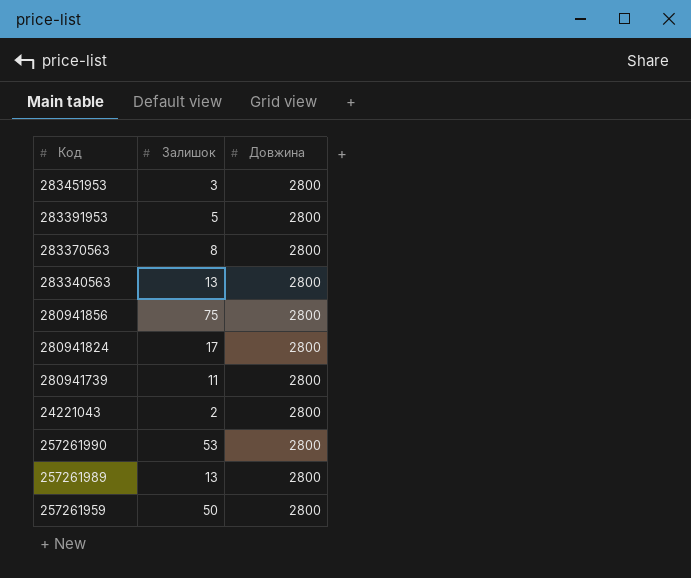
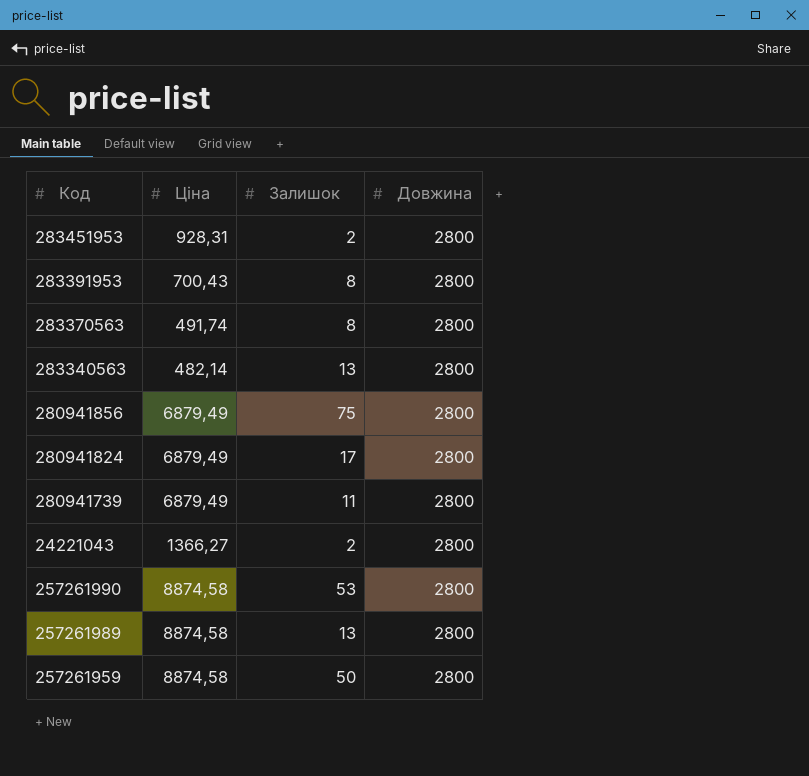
column Ціна | position: none -> 2
283451953 | Залишок: 3 -> 2
283391953 | Залишок: 5 -> 8

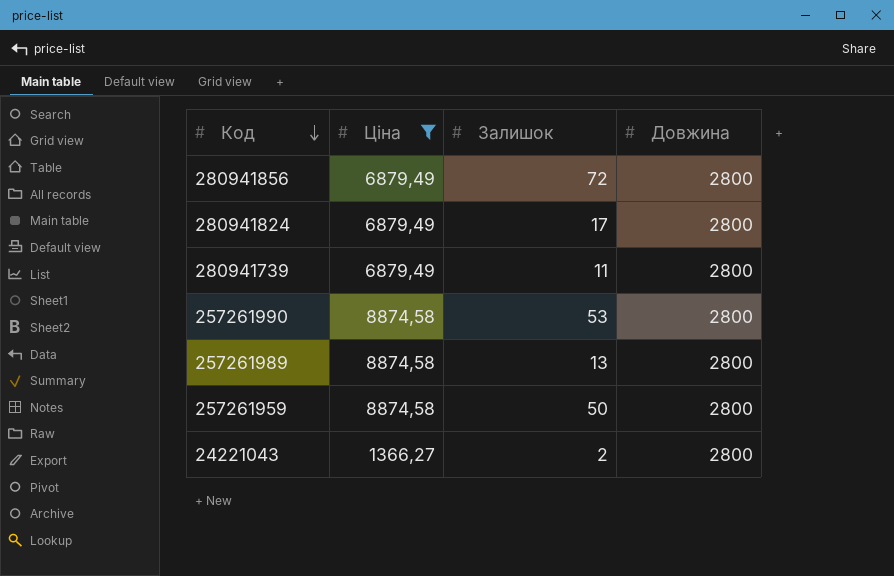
filter: none -> Ціна >= 1366,27
row order: none -> Код descending
280941856 | Залишок: 75 -> 72

